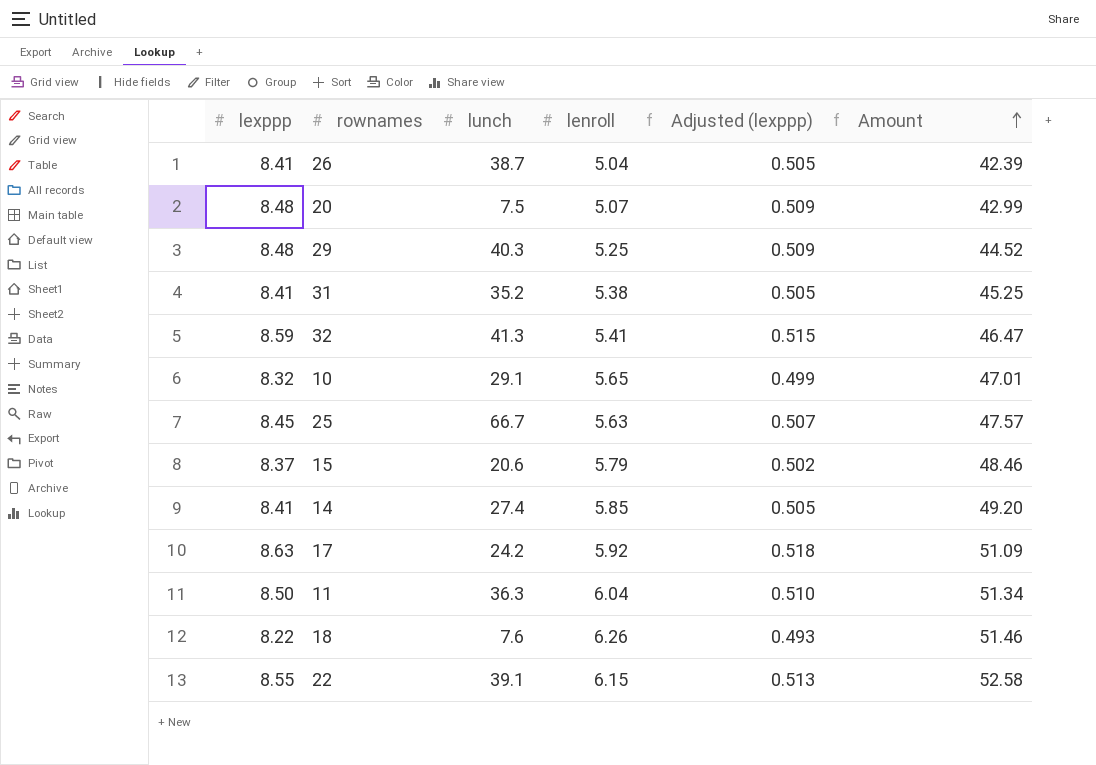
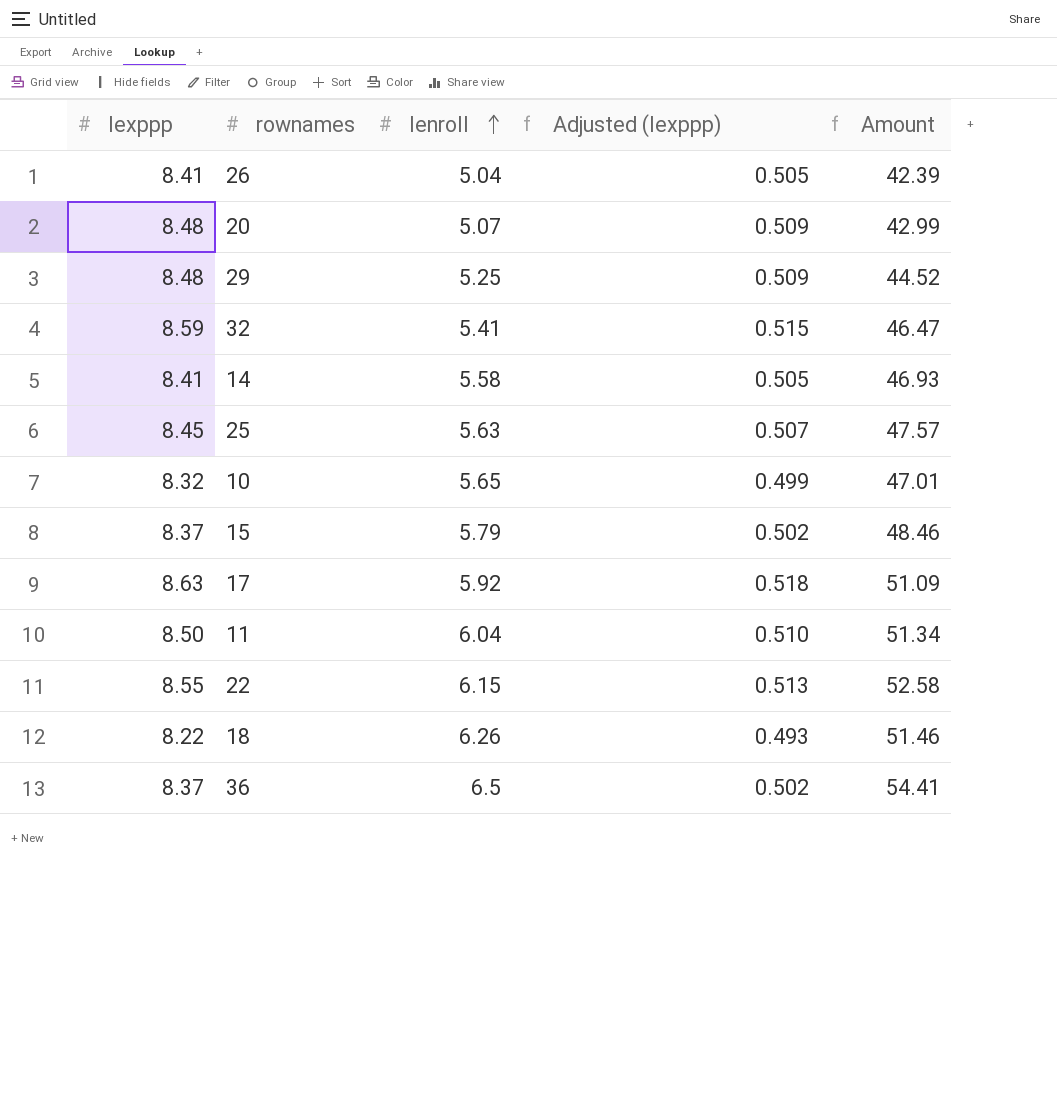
row order: Amount ascending -> lenroll ascending
column lunch | position: 3 -> none
row 31: 8.41 | 35.2 | 5.38 | 0.505 | 45.25 -> none
14 | lenroll: 5.85 -> 5.58
14 | Amount: 49.20 -> 46.93
row 36: none -> 8.37 | 6.5 | 0.502 | 54.41

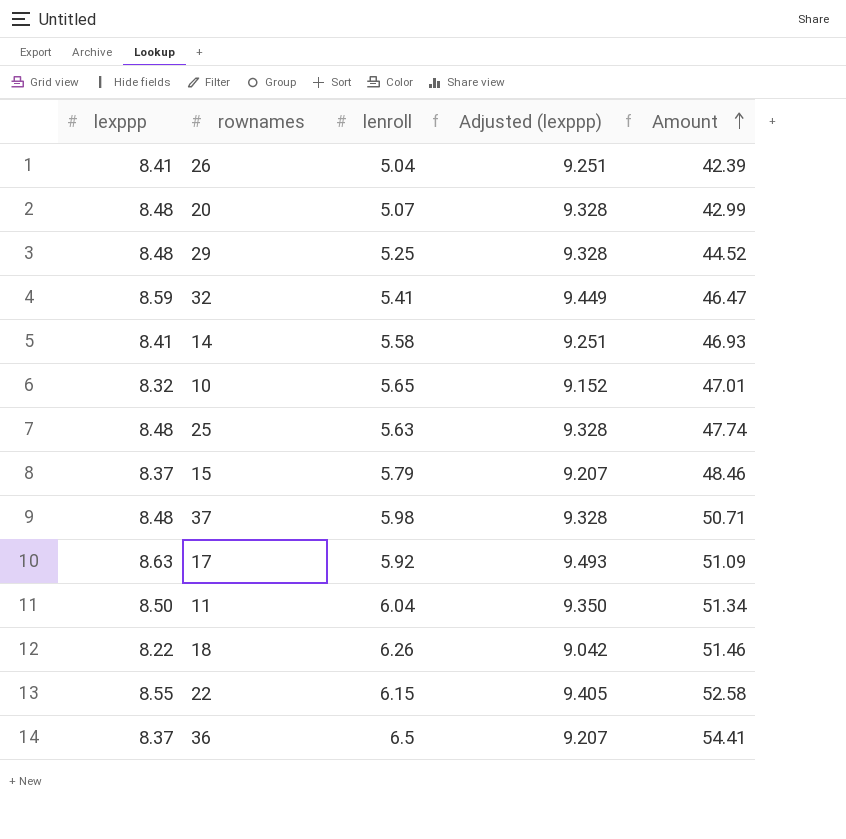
row order: lenroll ascending -> Amount ascending
column Adjusted (lexppp) | formula: [lexppp] * 0.06 -> [lexppp] * 1.1
25 | lexppp: 8.45 -> 8.48
25 | Amount: 47.57 -> 47.74
row 37: none -> 8.48 | 5.98 | 9.328 | 50.71

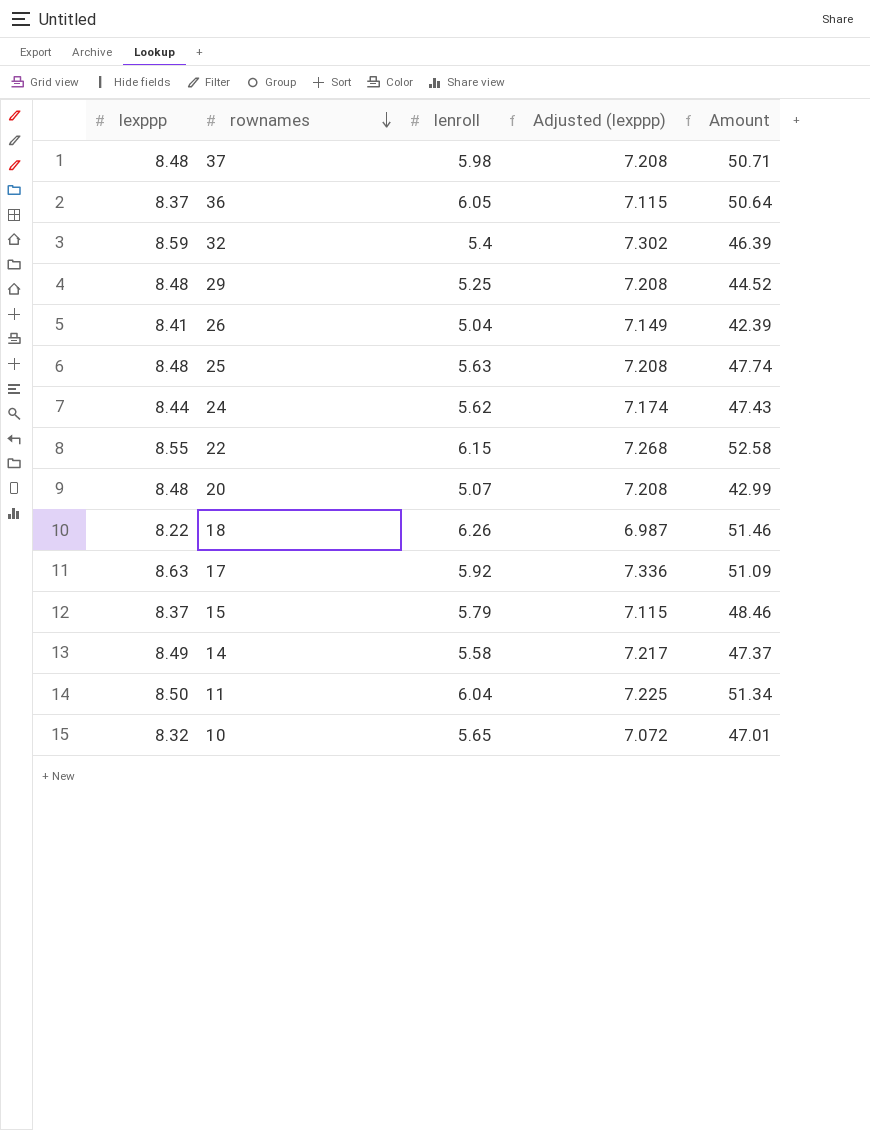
row order: Amount ascending -> rownames descending
column Adjusted (lexppp) | formula: [lexppp] * 1.1 -> [lexppp] * 0.85
36 | lenroll: 6.5 -> 6.05
36 | Amount: 54.41 -> 50.64
32 | lenroll: 5.41 -> 5.4
32 | Amount: 46.47 -> 46.39
row 24: none -> 8.44 | 5.62 | 7.174 | 47.43
14 | lexppp: 8.41 -> 8.49
14 | Amount: 46.93 -> 47.37

